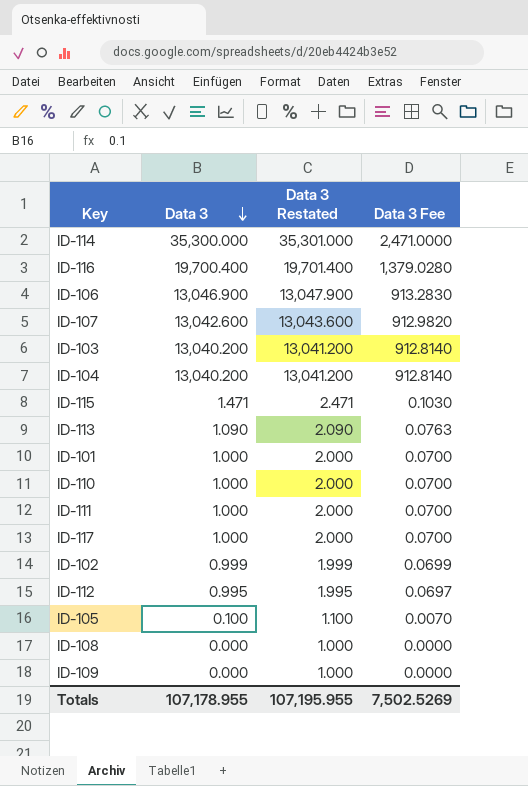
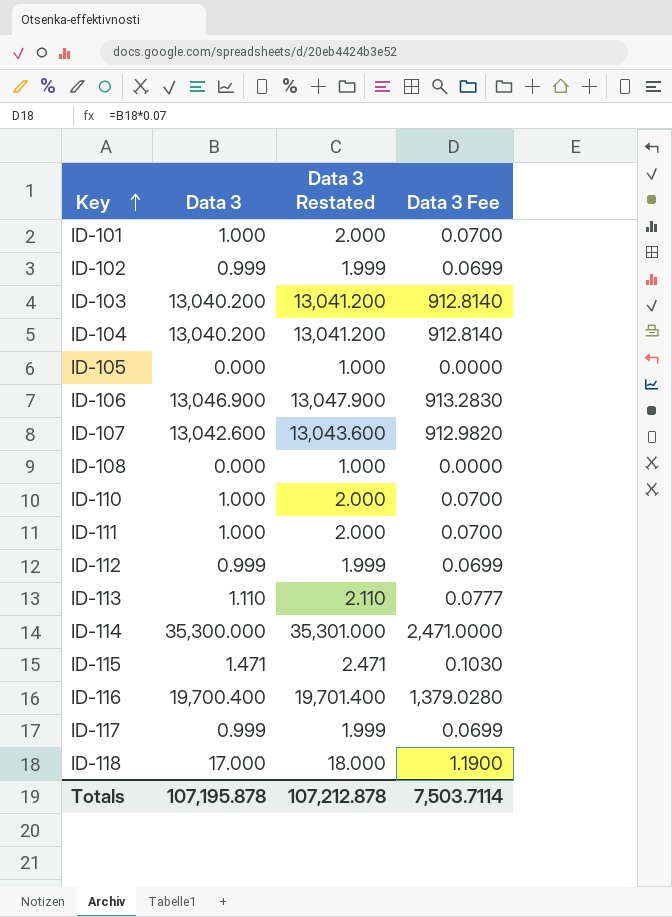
row order: Data 3 descending -> Key ascending
row ID-109: 0.000 | 1.000 | 0.0000 -> none
ID-105 | Data 3: 0.100 -> 0.000
ID-105 | Data 3 Restated: 1.100 -> 1.000
ID-105 | Data 3 Fee: 0.0070 -> 0.0000
ID-112 | Data 3: 0.995 -> 0.999
ID-112 | Data 3 Restated: 1.995 -> 1.999
ID-112 | Data 3 Fee: 0.0697 -> 0.0699
ID-113 | Data 3: 1.090 -> 1.110
ID-113 | Data 3 Restated: 2.090 -> 2.110
ID-113 | Data 3 Fee: 0.0763 -> 0.0777
ID-117 | Data 3: 1.000 -> 0.999
ID-117 | Data 3 Restated: 2.000 -> 1.999
ID-117 | Data 3 Fee: 0.0700 -> 0.0699
row ID-118: none -> 17.000 | 18.000 | 1.1900
Totals | Data 3: 107,178.955 -> 107,195.878
Totals | Data 3 Restated: 107,195.955 -> 107,212.878
Totals | Data 3 Fee: 7,502.5269 -> 7,503.7114

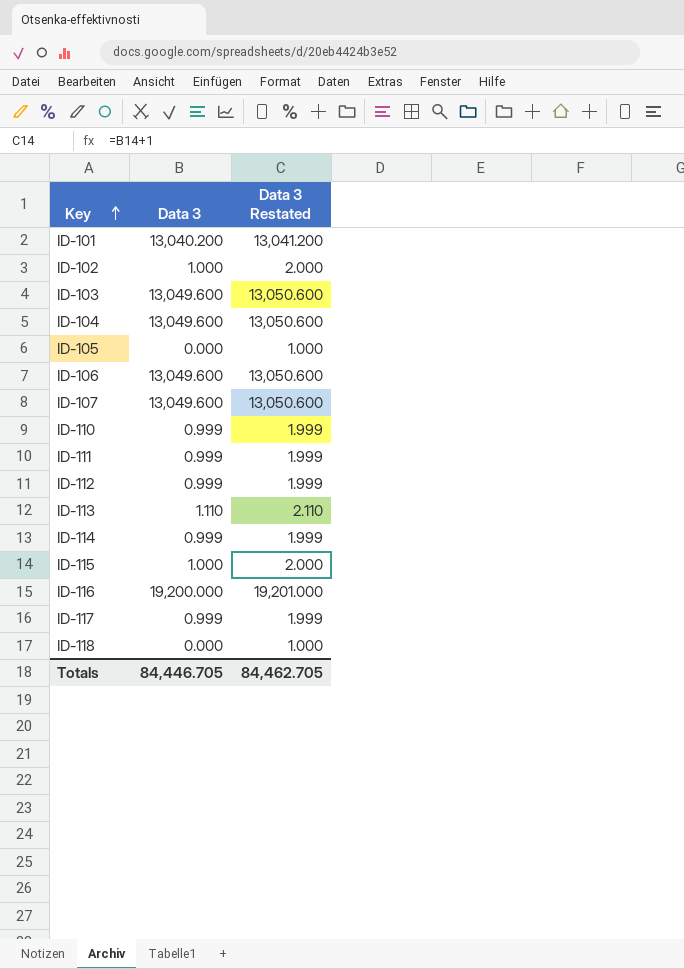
column Data 3 Fee | formula: [Data 3] * 0.07 -> none
row ID-108: 0.000 | 1.000 | 0.0000 -> none
ID-101 | Data 3: 1.000 -> 13,040.200
ID-101 | Data 3 Restated: 2.000 -> 13,041.200
ID-102 | Data 3: 0.999 -> 1.000
ID-102 | Data 3 Restated: 1.999 -> 2.000
ID-103 | Data 3: 13,040.200 -> 13,049.600
ID-103 | Data 3 Restated: 13,041.200 -> 13,050.600
ID-104 | Data 3: 13,040.200 -> 13,049.600
ID-104 | Data 3 Restated: 13,041.200 -> 13,050.600
ID-106 | Data 3: 13,046.900 -> 13,049.600
ID-106 | Data 3 Restated: 13,047.900 -> 13,050.600
ID-107 | Data 3: 13,042.600 -> 13,049.600
ID-107 | Data 3 Restated: 13,043.600 -> 13,050.600
ID-110 | Data 3: 1.000 -> 0.999
ID-110 | Data 3 Restated: 2.000 -> 1.999
ID-111 | Data 3: 1.000 -> 0.999
ID-111 | Data 3 Restated: 2.000 -> 1.999
ID-114 | Data 3: 35,300.000 -> 0.999
ID-114 | Data 3 Restated: 35,301.000 -> 1.999
ID-115 | Data 3: 1.471 -> 1.000
ID-115 | Data 3 Restated: 2.471 -> 2.000
ID-116 | Data 3: 19,700.400 -> 19,200.000
ID-116 | Data 3 Restated: 19,701.400 -> 19,201.000
ID-118 | Data 3: 17.000 -> 0.000
ID-118 | Data 3 Restated: 18.000 -> 1.000
Totals | Data 3: 107,195.878 -> 84,446.705
Totals | Data 3 Restated: 107,212.878 -> 84,462.705

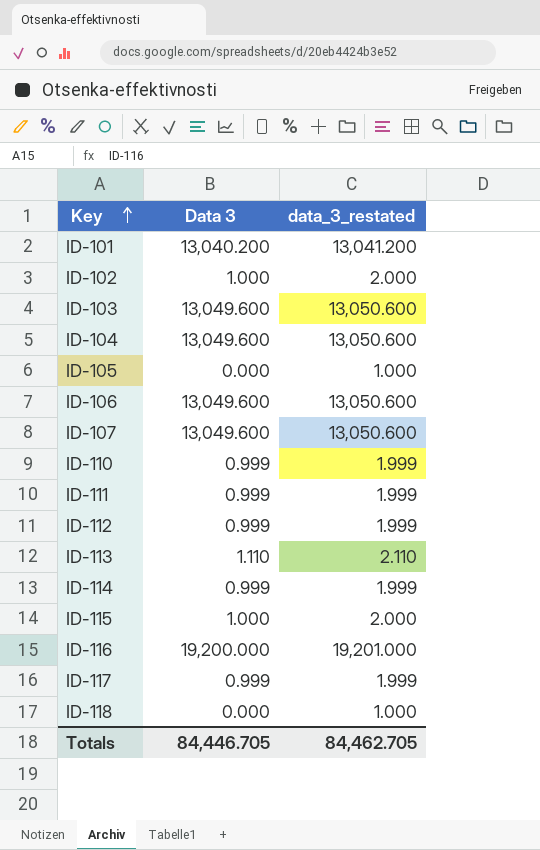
column name: Data 3 Restated -> data_3_restated

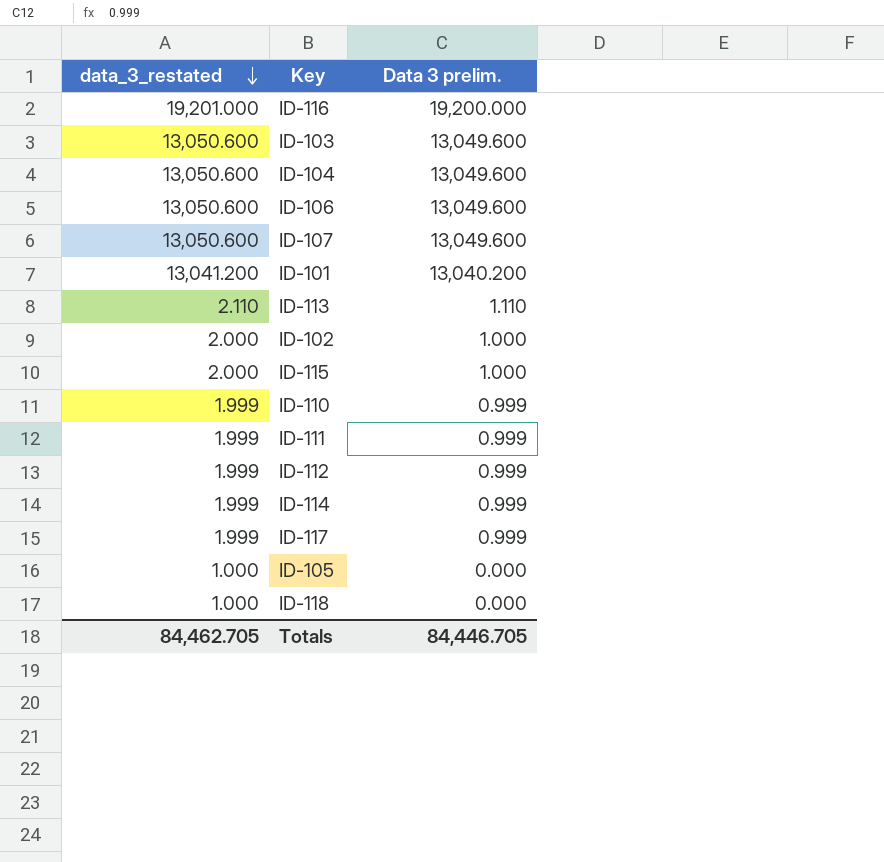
row order: Key ascending -> data_3_restated descending
column data_3_restated | position: 3 -> 1
column name: Data 3 -> Data 3 prelim.

